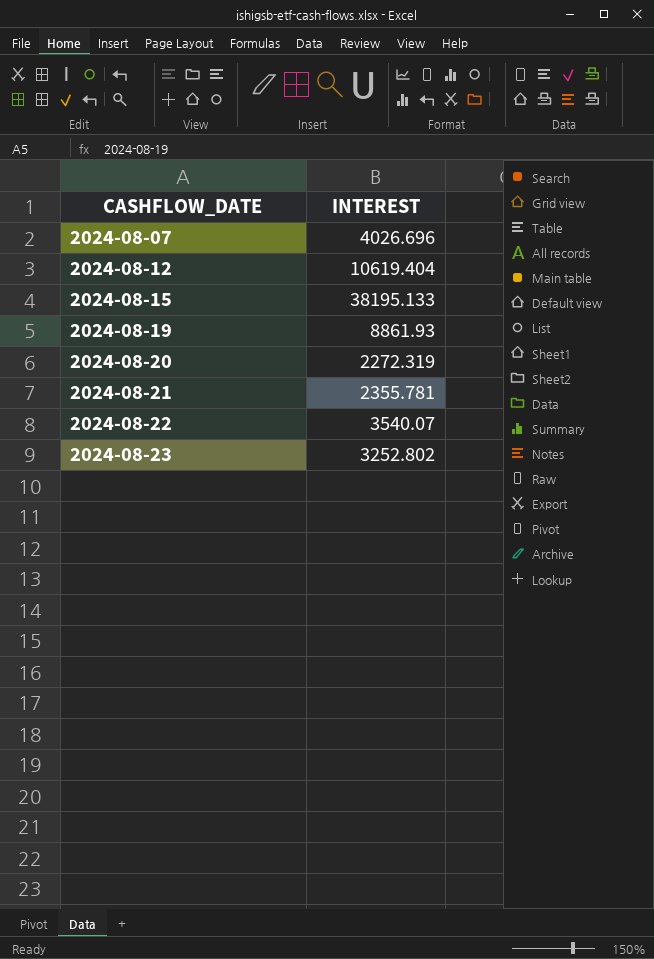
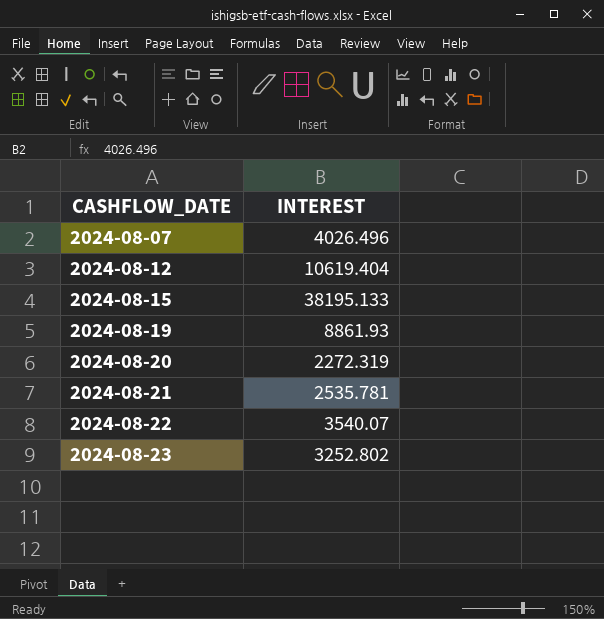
2024-08-07 | INTEREST: 4026.696 -> 4026.496
2024-08-21 | INTEREST: 2355.781 -> 2535.781

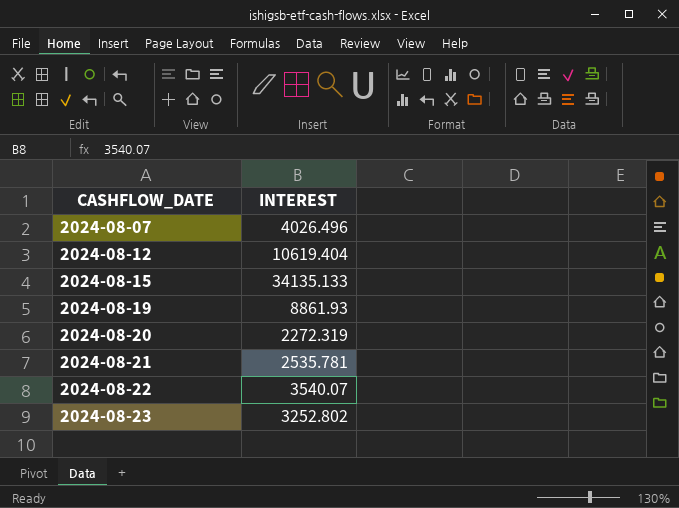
2024-08-15 | INTEREST: 38195.133 -> 34135.133

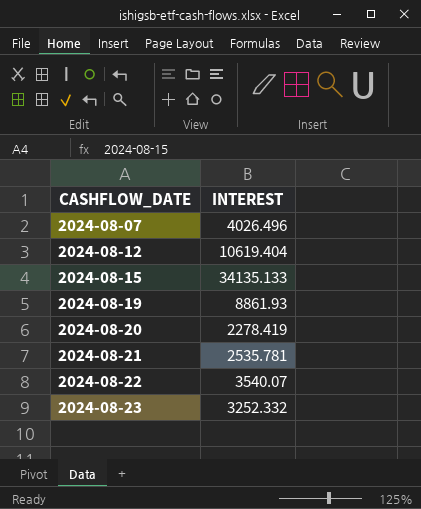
2024-08-20 | INTEREST: 2272.319 -> 2278.419
2024-08-23 | INTEREST: 3252.802 -> 3252.332

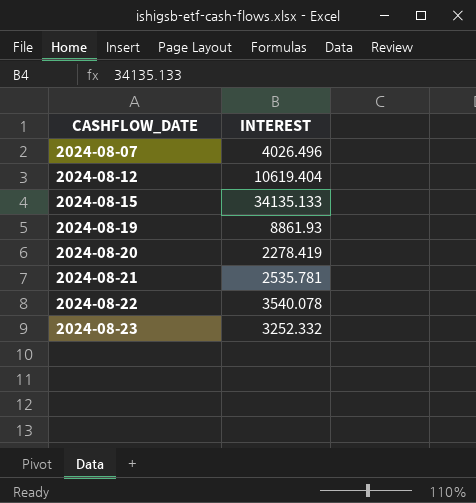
2024-08-22 | INTEREST: 3540.07 -> 3540.078

